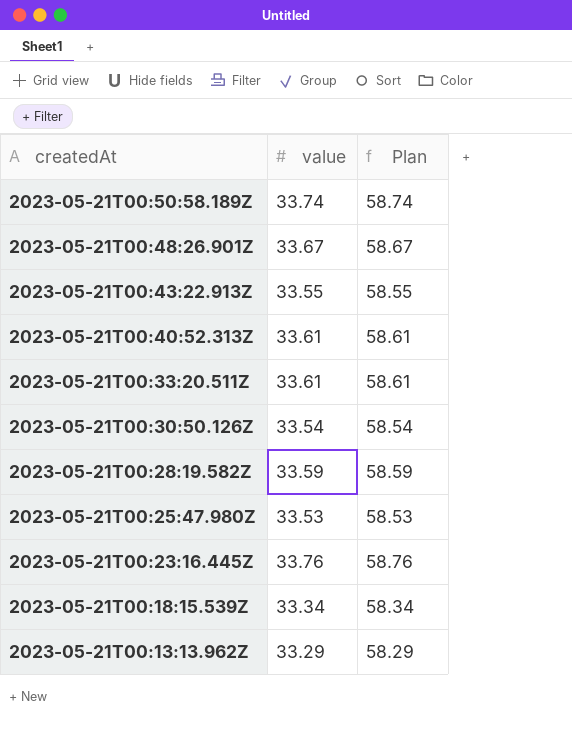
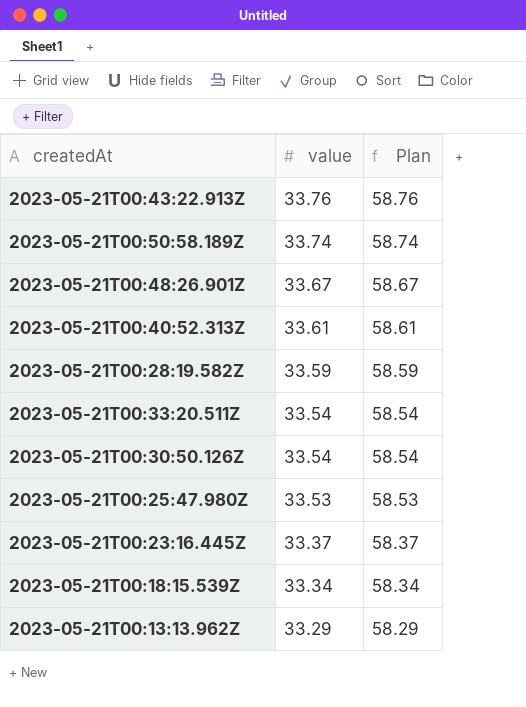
row order: createdAt descending -> value descending
2023-05-21T00:43:22.913Z | value: 33.55 -> 33.76
2023-05-21T00:43:22.913Z | Plan: 58.55 -> 58.76
2023-05-21T00:33:20.511Z | value: 33.61 -> 33.54
2023-05-21T00:33:20.511Z | Plan: 58.61 -> 58.54
2023-05-21T00:23:16.445Z | value: 33.76 -> 33.37
2023-05-21T00:23:16.445Z | Plan: 58.76 -> 58.37

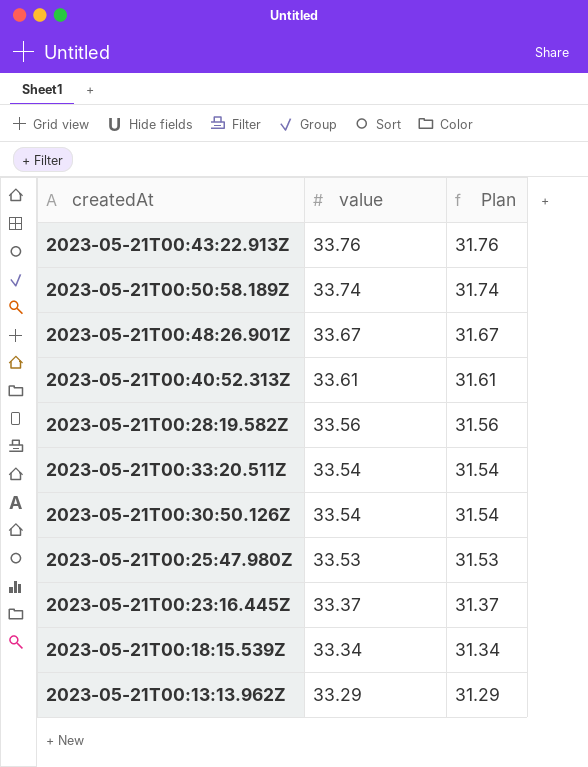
column Plan | formula: [value] + 25 -> [value] - 2
2023-05-21T00:28:19.582Z | value: 33.59 -> 33.56

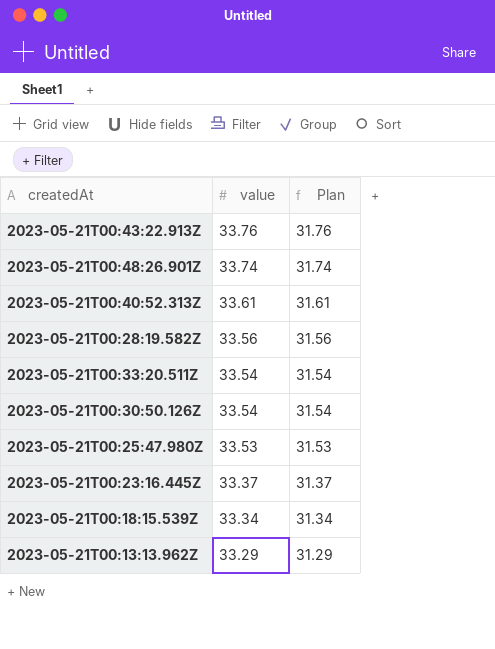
row 2023-05-21T00:50:58.189Z: 33.74 | 31.74 -> none
2023-05-21T00:48:26.901Z | value: 33.67 -> 33.74
2023-05-21T00:48:26.901Z | Plan: 31.67 -> 31.74

